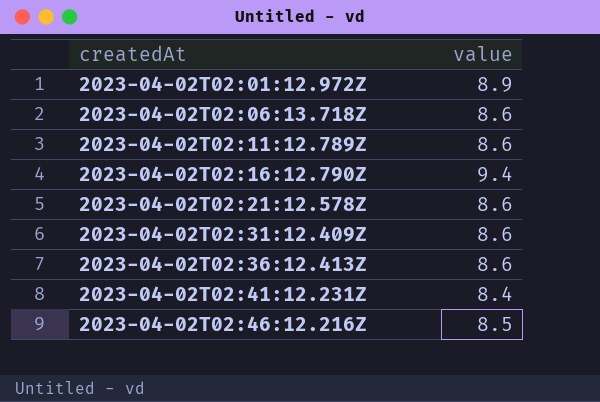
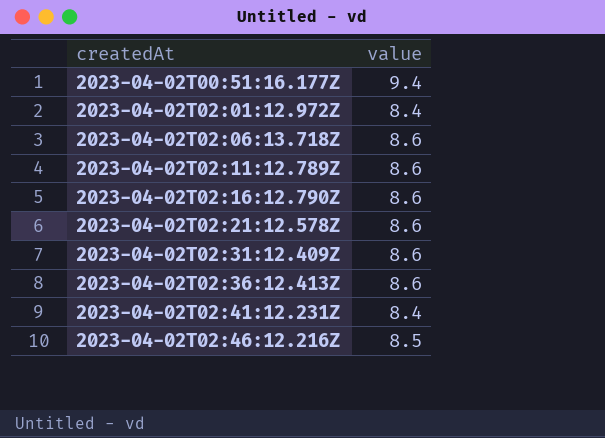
row 2023-04-02T00:51:16.177Z: none -> 9.4
2023-04-02T02:01:12.972Z | value: 8.9 -> 8.4
2023-04-02T02:16:12.790Z | value: 9.4 -> 8.6

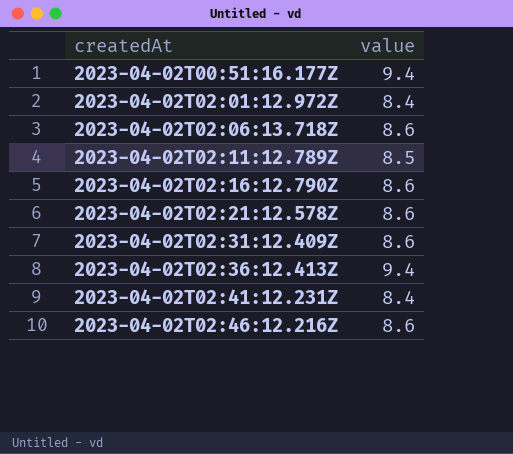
2023-04-02T02:11:12.789Z | value: 8.6 -> 8.5
2023-04-02T02:36:12.413Z | value: 8.6 -> 9.4
2023-04-02T02:46:12.216Z | value: 8.5 -> 8.6

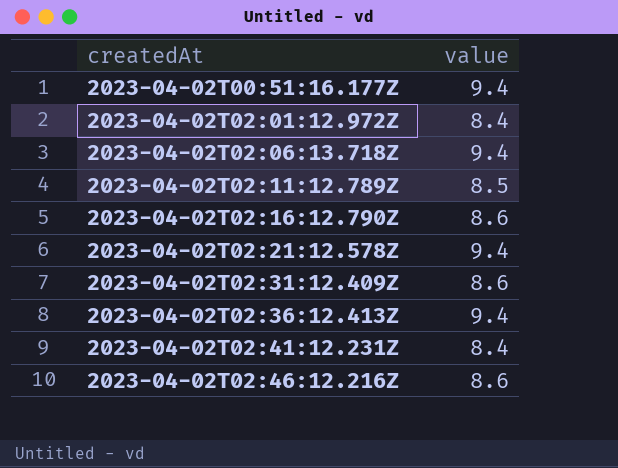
2023-04-02T02:06:13.718Z | value: 8.6 -> 9.4
2023-04-02T02:21:12.578Z | value: 8.6 -> 9.4

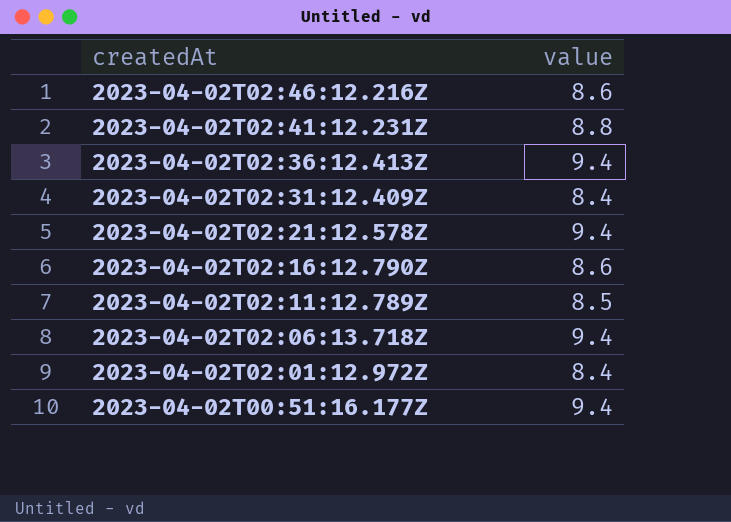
row order: createdAt ascending -> createdAt descending
2023-04-02T02:41:12.231Z | value: 8.4 -> 8.8
2023-04-02T02:31:12.409Z | value: 8.6 -> 8.4

